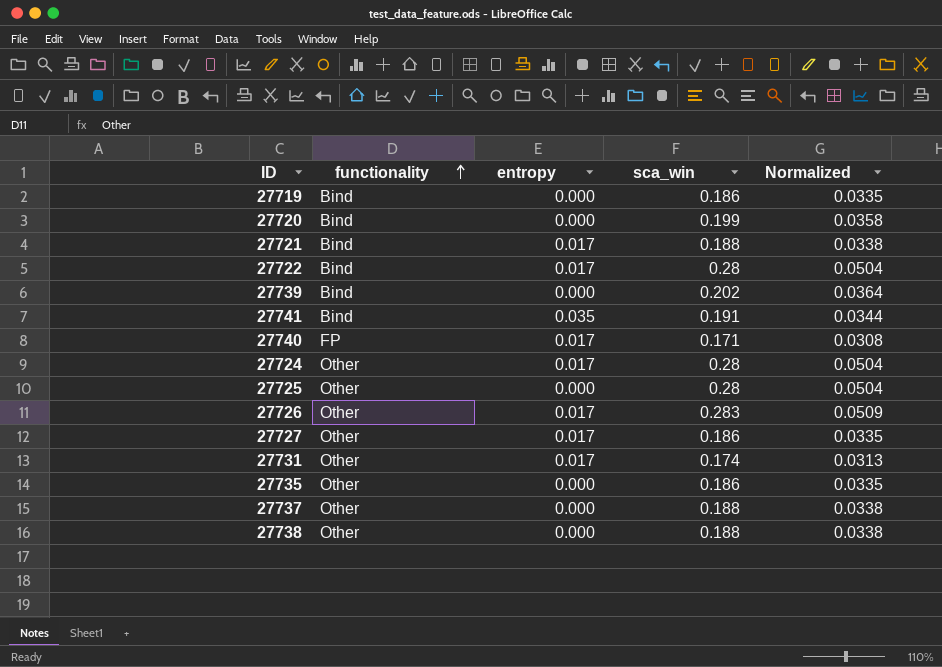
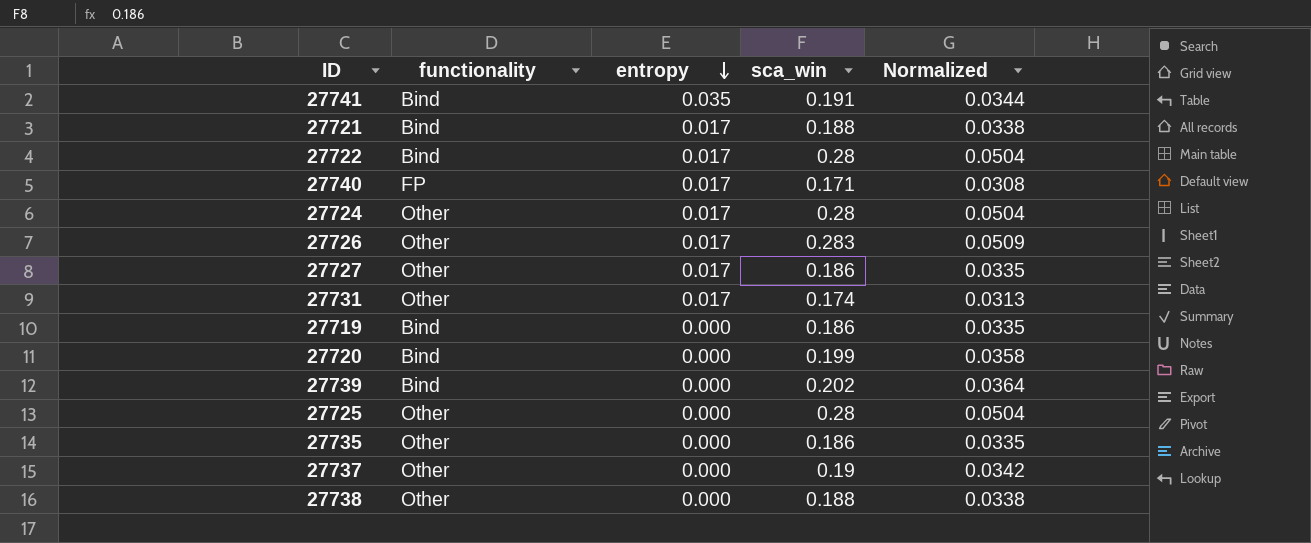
row order: functionality ascending -> entropy descending
27737 | sca_win: 0.188 -> 0.19
27737 | Normalized: 0.0338 -> 0.0342

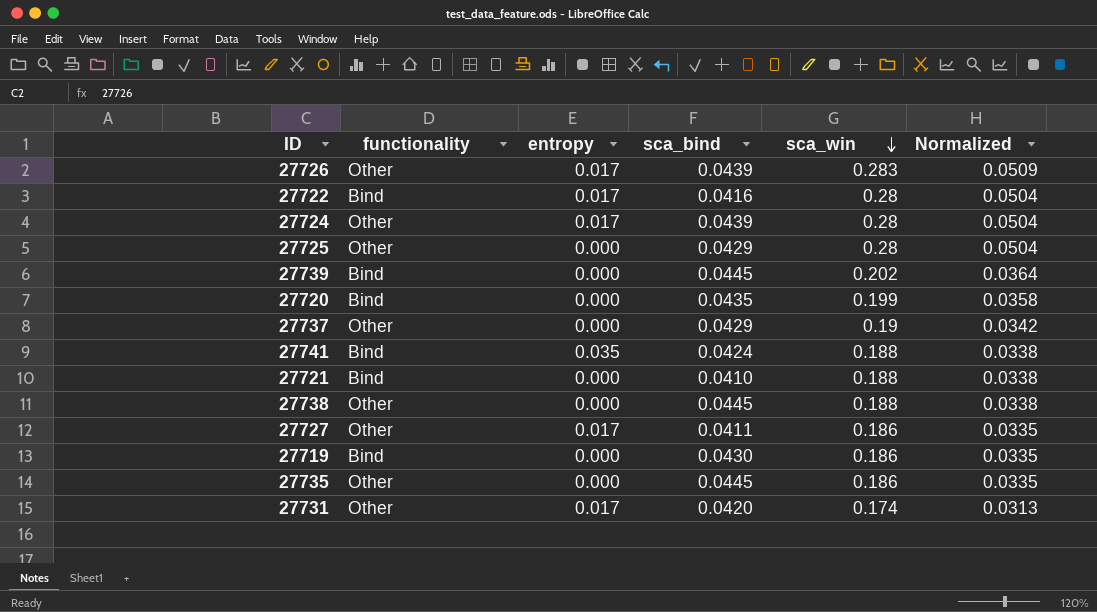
row order: entropy descending -> sca_win descending
column sca_bind | position: none -> 4
row 27740: FP | 0.017 | 0.171 | 0.0308 -> none
27741 | sca_win: 0.191 -> 0.188
27741 | Normalized: 0.0344 -> 0.0338
27721 | entropy: 0.017 -> 0.000

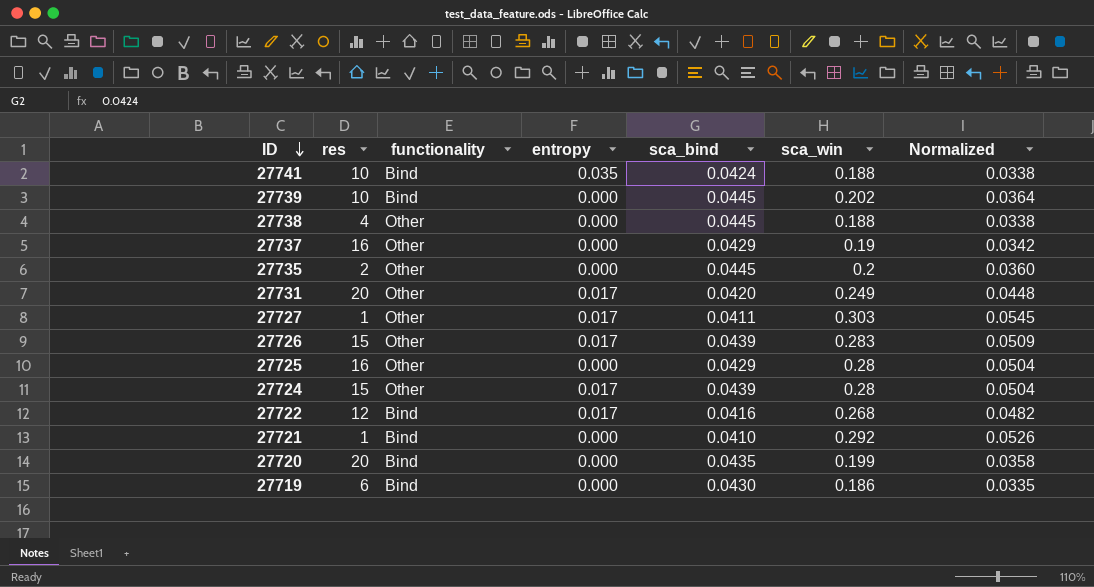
row order: sca_win descending -> ID descending
column res | position: none -> 2
27735 | sca_win: 0.186 -> 0.2
27735 | Normalized: 0.0335 -> 0.0360
27731 | sca_win: 0.174 -> 0.249
27731 | Normalized: 0.0313 -> 0.0448
27727 | sca_win: 0.186 -> 0.303
27727 | Normalized: 0.0335 -> 0.0545
27722 | sca_win: 0.28 -> 0.268
27722 | Normalized: 0.0504 -> 0.0482
27721 | sca_win: 0.188 -> 0.292
27721 | Normalized: 0.0338 -> 0.0526

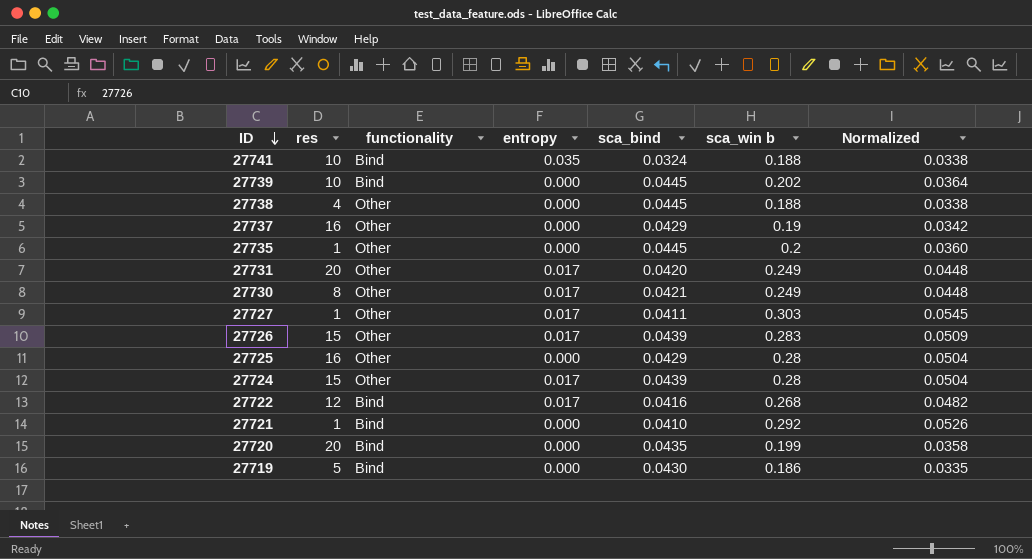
column name: sca_win -> sca_win b
27741 | sca_bind: 0.0424 -> 0.0324
27735 | res: 2 -> 1
row 27730: none -> 8 | Other | 0.017 | 0.0421 | 0.249 | 0.0448
27719 | res: 6 -> 5

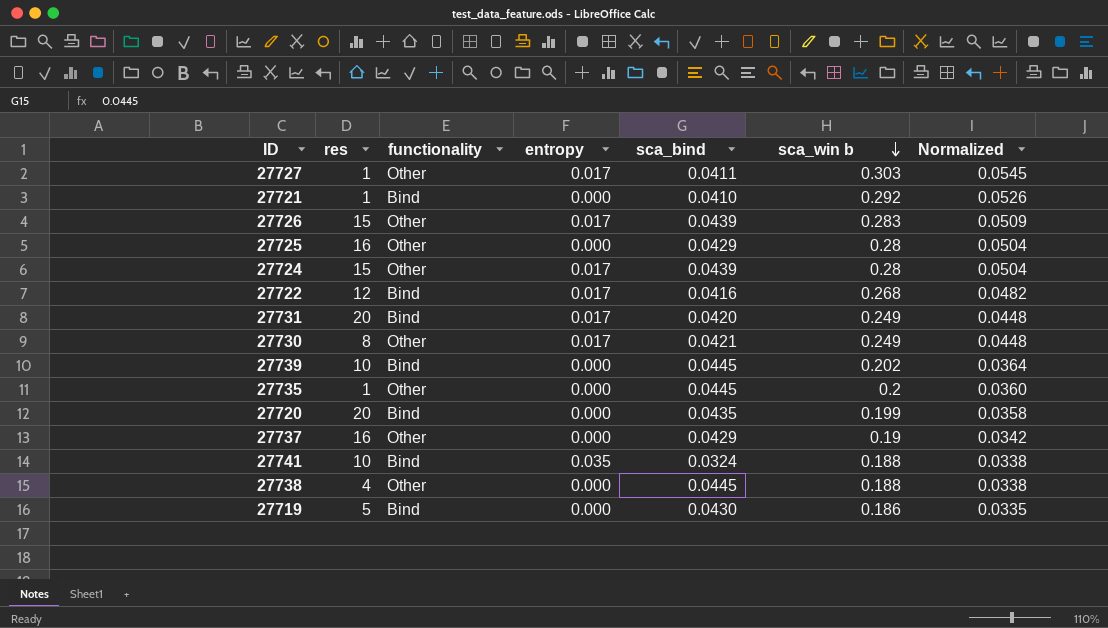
row order: ID descending -> sca_win b descending
27731 | functionality: Other -> Bind

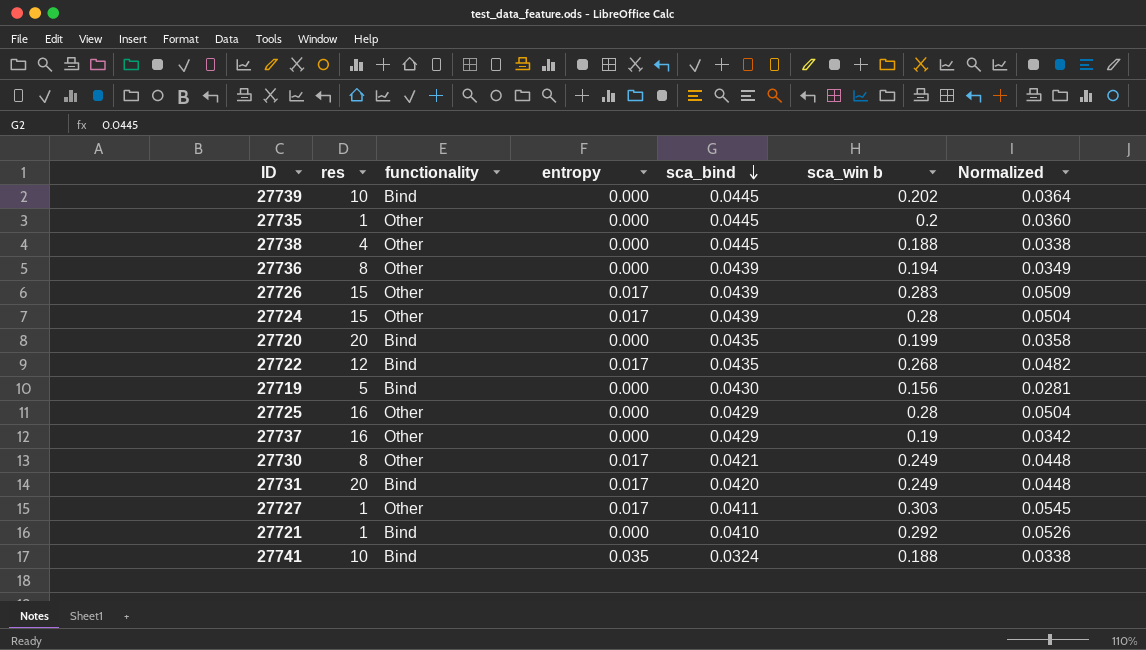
row order: sca_win b descending -> sca_bind descending
row 27736: none -> 8 | Other | 0.000 | 0.0439 | 0.194 | 0.0349
27722 | sca_bind: 0.0416 -> 0.0435
27719 | sca_win b: 0.186 -> 0.156
27719 | Normalized: 0.0335 -> 0.0281

